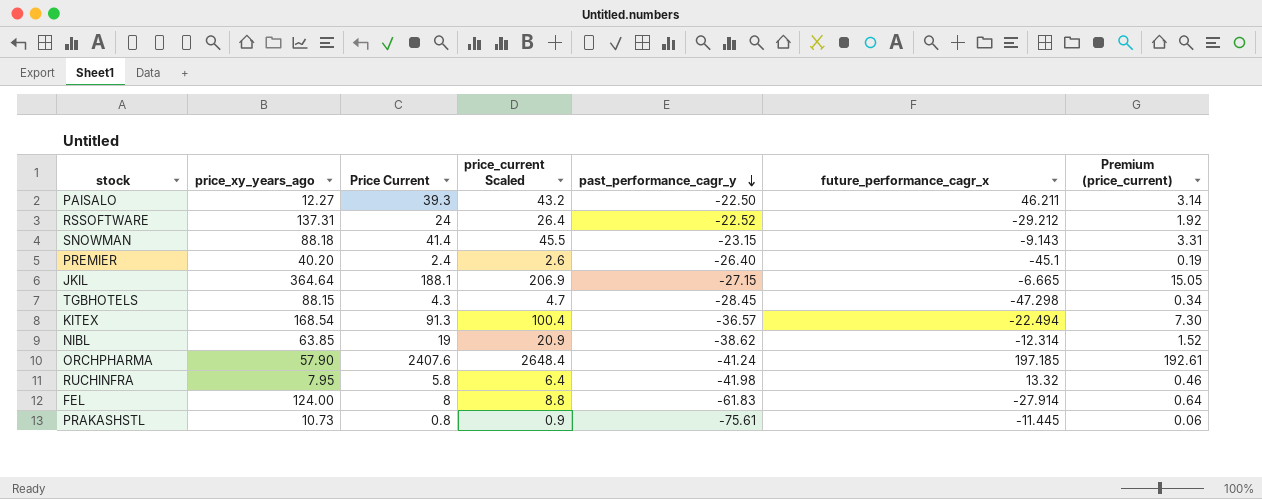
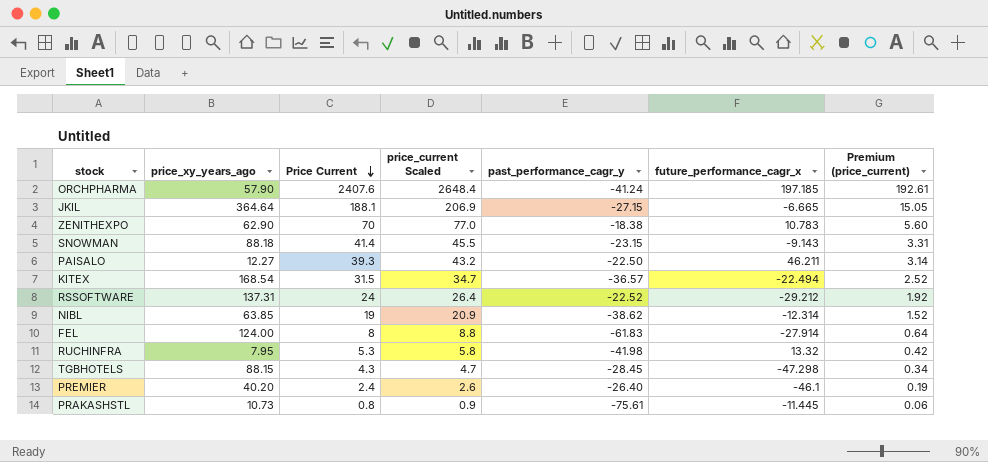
row order: past_performance_cagr_y descending -> Price Current descending
row ZENITHEXPO: none -> 62.90 | 70 | 77.0 | -18.38 | 10.783 | 5.60
KITEX | Price Current: 91.3 -> 31.5
KITEX | price_current Scaled: 100.4 -> 34.7
KITEX | Premium (price_current): 7.30 -> 2.52
RUCHINFRA | Price Current: 5.8 -> 5.3
RUCHINFRA | price_current Scaled: 6.4 -> 5.8
RUCHINFRA | Premium (price_current): 0.46 -> 0.42
PREMIER | future_performance_cagr_x: -45.1 -> -46.1

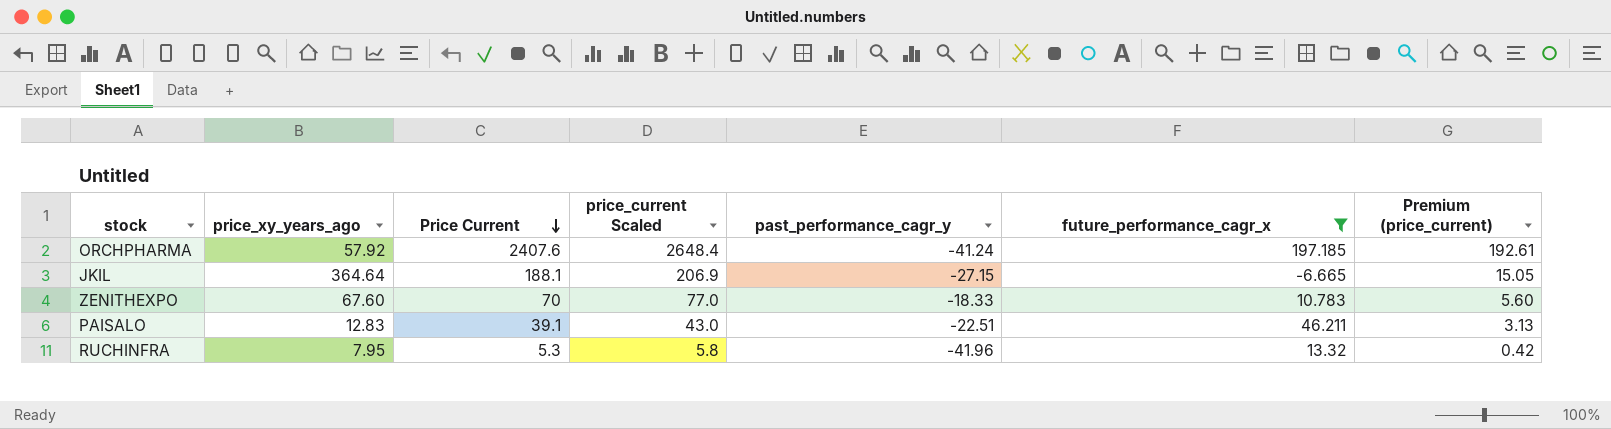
filter: none -> future_performance_cagr_x >= -6.665
ORCHPHARMA | price_xy_years_ago: 57.90 -> 57.92
ZENITHEXPO | price_xy_years_ago: 62.90 -> 67.60
ZENITHEXPO | past_performance_cagr_y: -18.38 -> -18.33
PAISALO | price_xy_years_ago: 12.27 -> 12.83
PAISALO | Price Current: 39.3 -> 39.1
PAISALO | price_current Scaled: 43.2 -> 43.0
PAISALO | past_performance_cagr_y: -22.50 -> -22.51
PAISALO | Premium (price_current): 3.14 -> 3.13
RUCHINFRA | past_performance_cagr_y: -41.98 -> -41.96

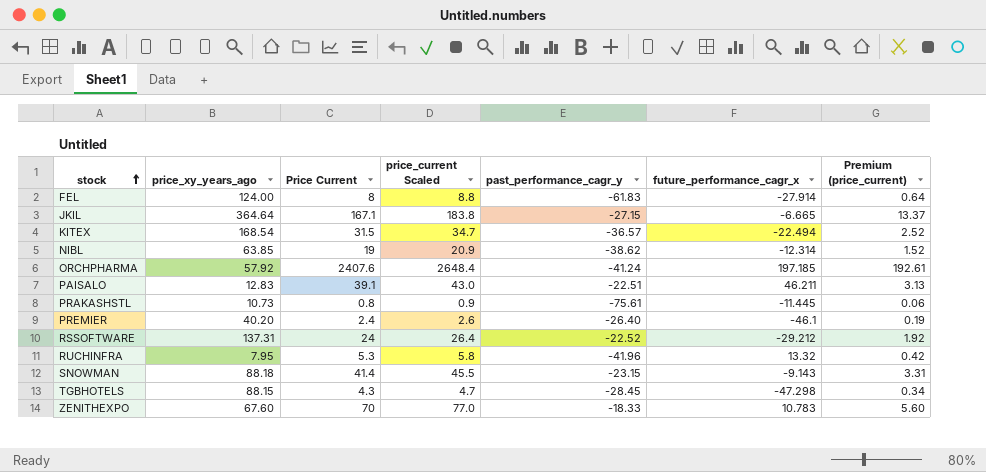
filter: future_performance_cagr_x >= -6.665 -> none
row order: Price Current descending -> stock ascending
JKIL | Price Current: 188.1 -> 167.1
JKIL | price_current Scaled: 206.9 -> 183.8
JKIL | Premium (price_current): 15.05 -> 13.37

